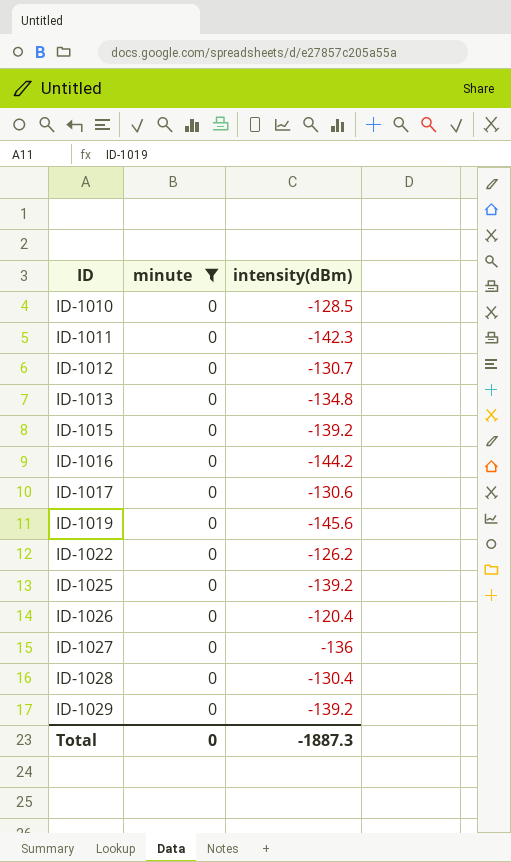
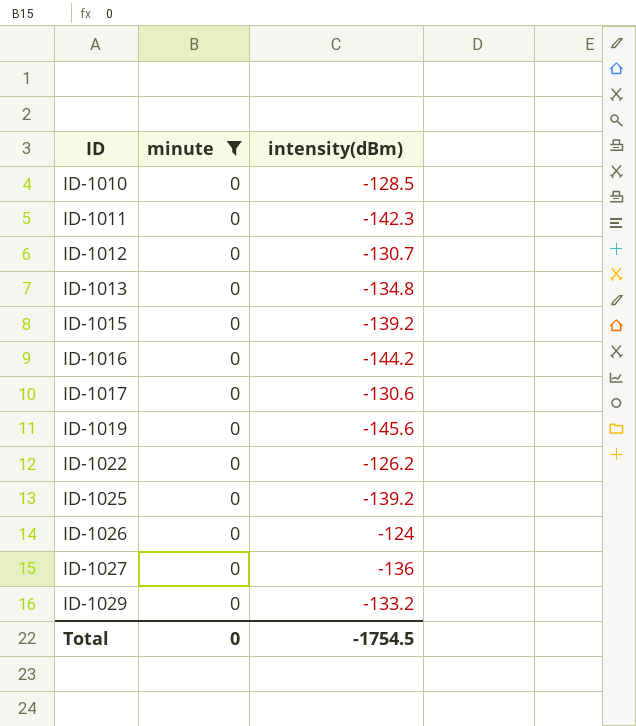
row ID-1028: 0 | -130.4 -> none
ID-1026 | intensity(dBm): -120.4 -> -124
ID-1029 | intensity(dBm): -139.2 -> -133.2
Total | intensity(dBm): -1887.3 -> -1754.5

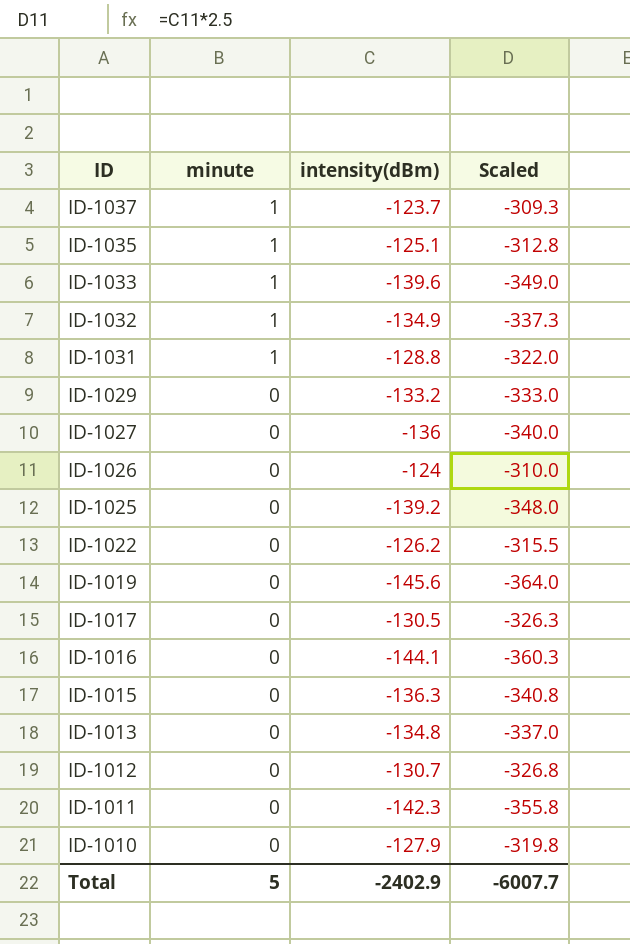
filter: minute = 0 -> none
row order: ID ascending -> ID descending
column Scaled | formula: none -> [intensity(dBm)] * 2.5
ID-1017 | intensity(dBm): -130.6 -> -130.5
ID-1016 | intensity(dBm): -144.2 -> -144.1
ID-1015 | intensity(dBm): -139.2 -> -136.3
ID-1010 | intensity(dBm): -128.5 -> -127.9
Total | minute: 0 -> 5
Total | intensity(dBm): -1754.5 -> -2402.9

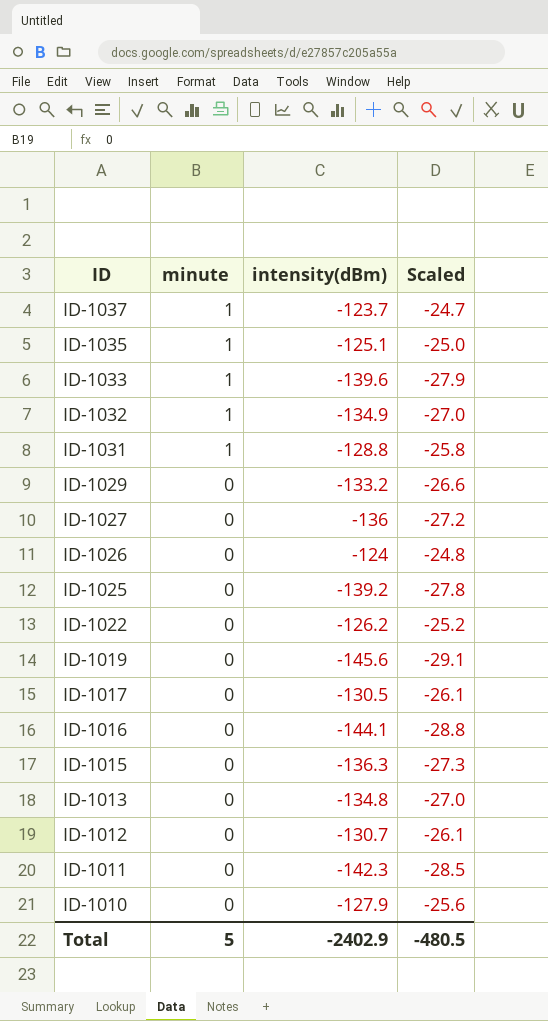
column Scaled | formula: [intensity(dBm)] * 2.5 -> [intensity(dBm)] * 0.2
Total | Scaled: -6007.7 -> -480.5

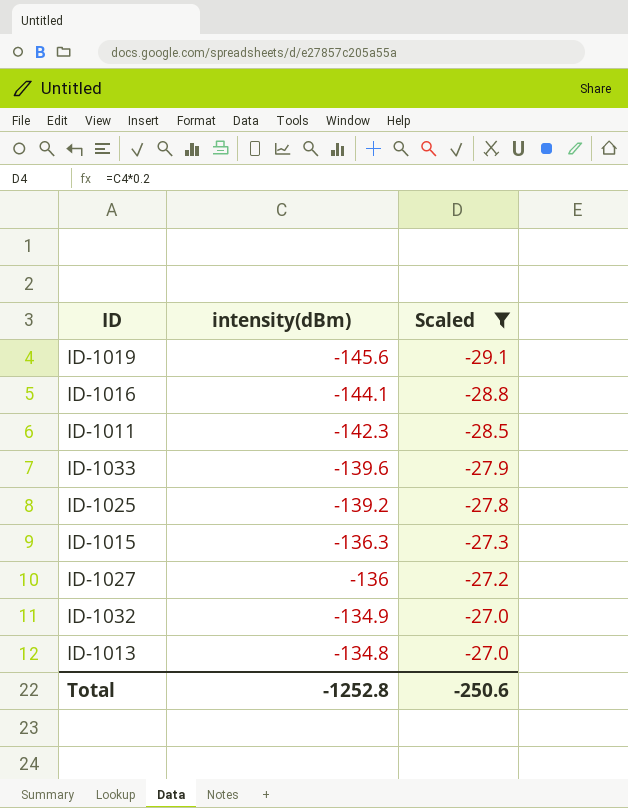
filter: none -> Scaled <= -27.0
row order: ID descending -> intensity(dBm) ascending
column minute | position: 2 -> none
Total | intensity(dBm): -2402.9 -> -1252.8
Total | Scaled: -480.5 -> -250.6

